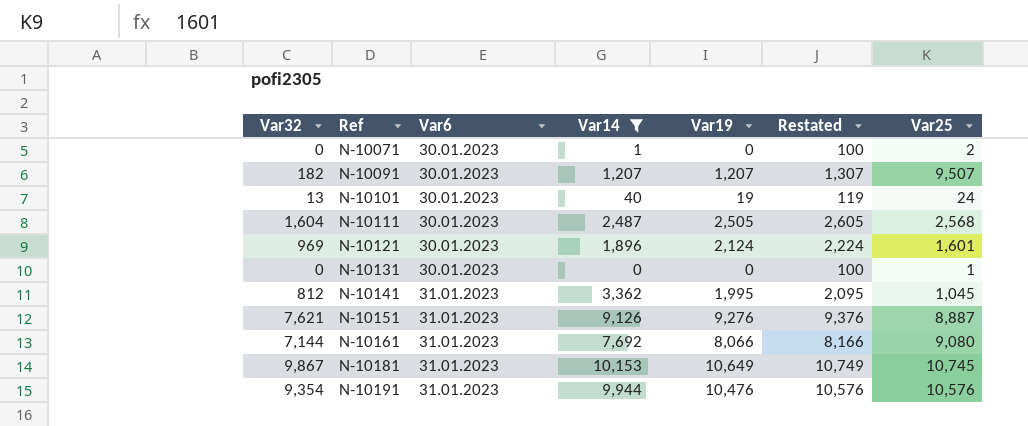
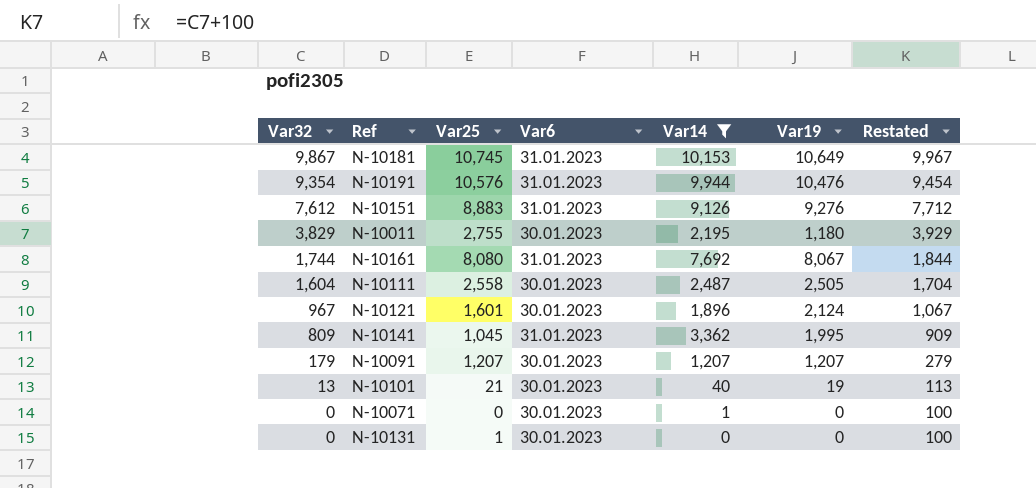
row order: Ref ascending -> Var32 descending
column Var25 | position: 7 -> 3
column Restated | formula: [Var19] + 100 -> [Var32] + 100
N-10151 | Var32: 7,621 -> 7,612
N-10151 | Var25: 8,887 -> 8,883
row N-10011: none -> 3,829 | 2,755 | 30.01.2023 | 2,195 | 1,180 | 3,929
N-10161 | Var32: 7,144 -> 1,744
N-10161 | Var25: 9,080 -> 8,080
N-10161 | Var19: 8,066 -> 8,067
N-10111 | Var25: 2,568 -> 2,558
N-10121 | Var32: 969 -> 967
N-10141 | Var32: 812 -> 809
N-10091 | Var32: 182 -> 179
N-10091 | Var25: 9,507 -> 1,207
N-10101 | Var25: 24 -> 21
N-10071 | Var25: 2 -> 0

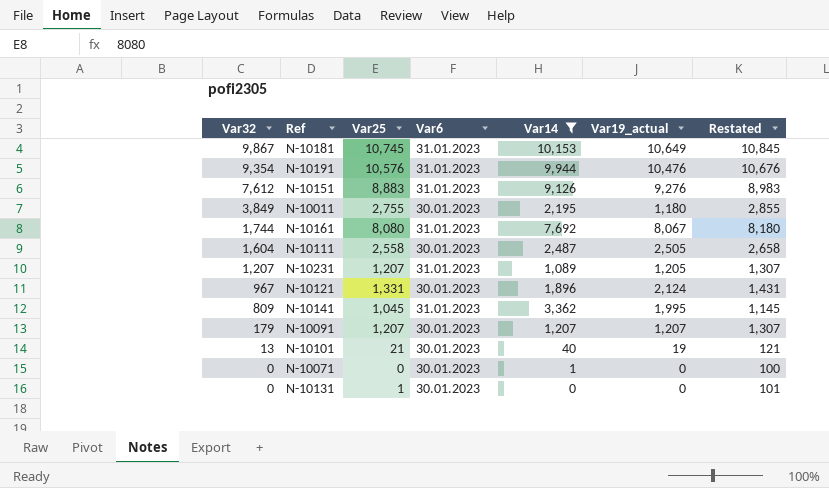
column name: Var19 -> Var19_actual
column Restated | formula: [Var32] + 100 -> [Var25] + 100
N-10011 | Var32: 3,829 -> 3,849
row N-10231: none -> 1,207 | 1,207 | 31.01.2023 | 1,089 | 1,205 | 1,307
N-10121 | Var25: 1,601 -> 1,331

